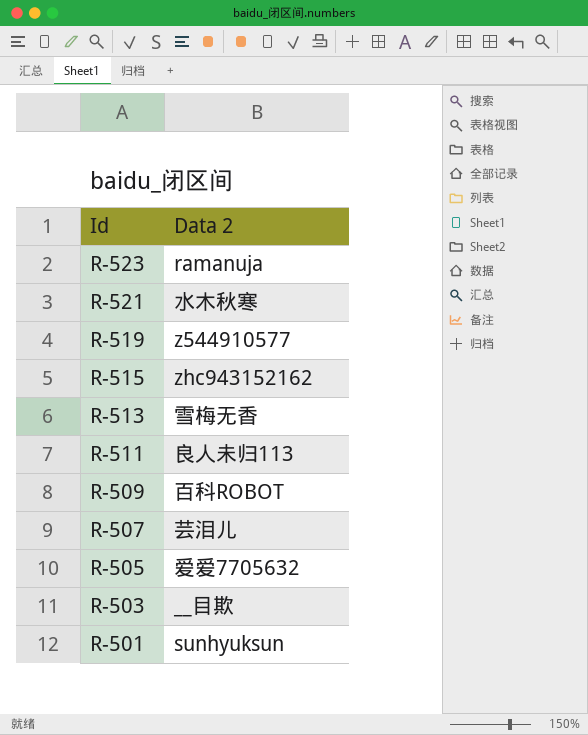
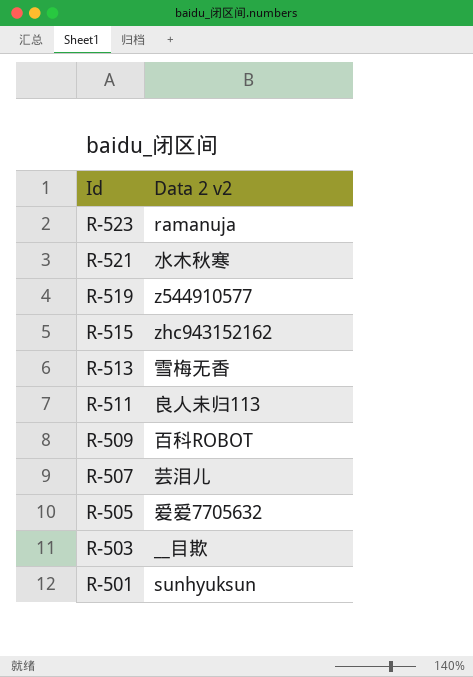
column name: Data 2 -> Data 2 v2

